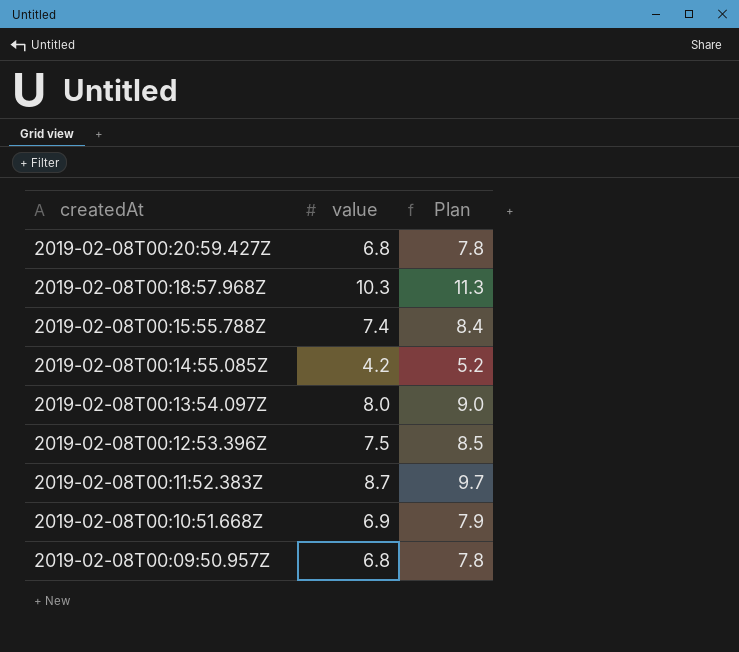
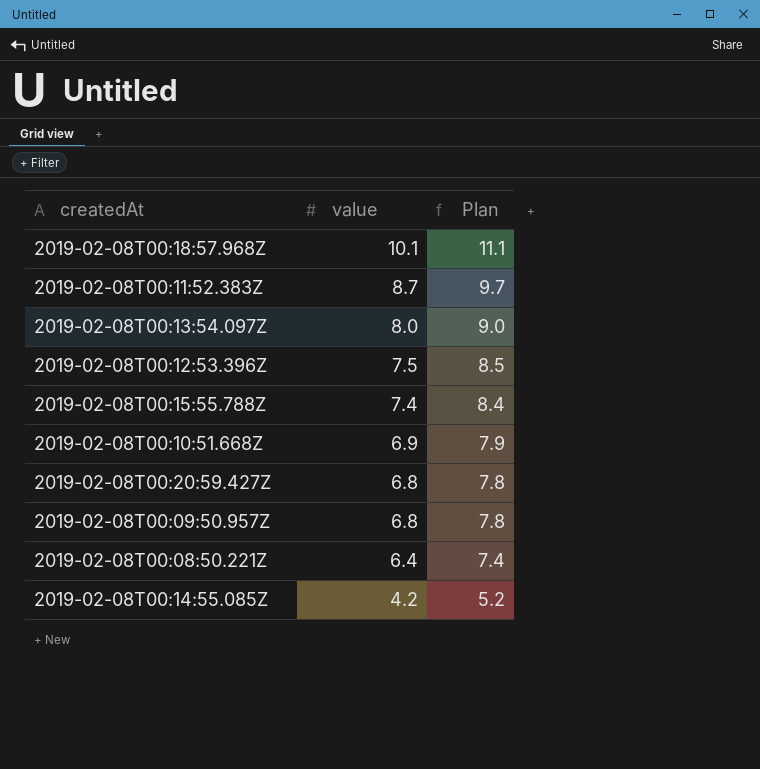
row order: createdAt descending -> value descending
2019-02-08T00:18:57.968Z | value: 10.3 -> 10.1
2019-02-08T00:18:57.968Z | Plan: 11.3 -> 11.1
row 2019-02-08T00:08:50.221Z: none -> 6.4 | 7.4

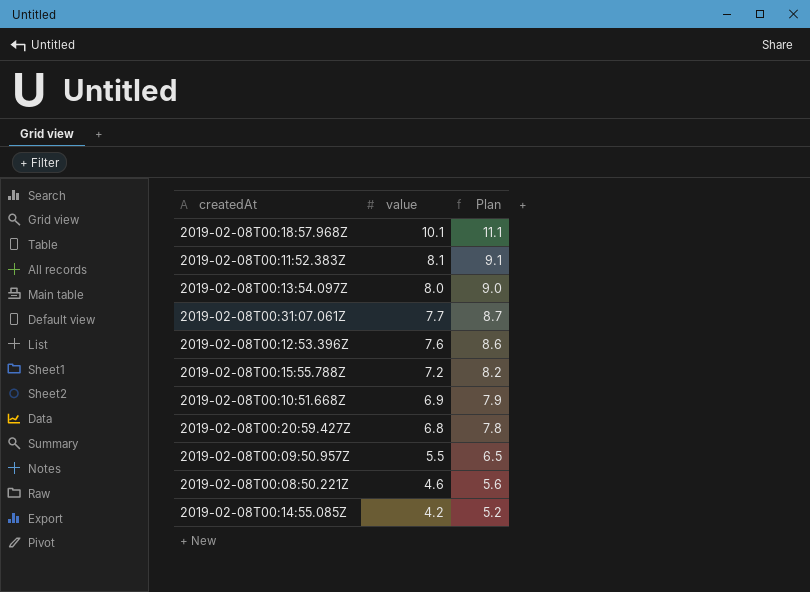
2019-02-08T00:11:52.383Z | value: 8.7 -> 8.1
2019-02-08T00:11:52.383Z | Plan: 9.7 -> 9.1
row 2019-02-08T00:31:07.061Z: none -> 7.7 | 8.7
2019-02-08T00:12:53.396Z | value: 7.5 -> 7.6
2019-02-08T00:12:53.396Z | Plan: 8.5 -> 8.6
2019-02-08T00:15:55.788Z | value: 7.4 -> 7.2
2019-02-08T00:15:55.788Z | Plan: 8.4 -> 8.2
2019-02-08T00:09:50.957Z | value: 6.8 -> 5.5
2019-02-08T00:09:50.957Z | Plan: 7.8 -> 6.5
2019-02-08T00:08:50.221Z | value: 6.4 -> 4.6
2019-02-08T00:08:50.221Z | Plan: 7.4 -> 5.6

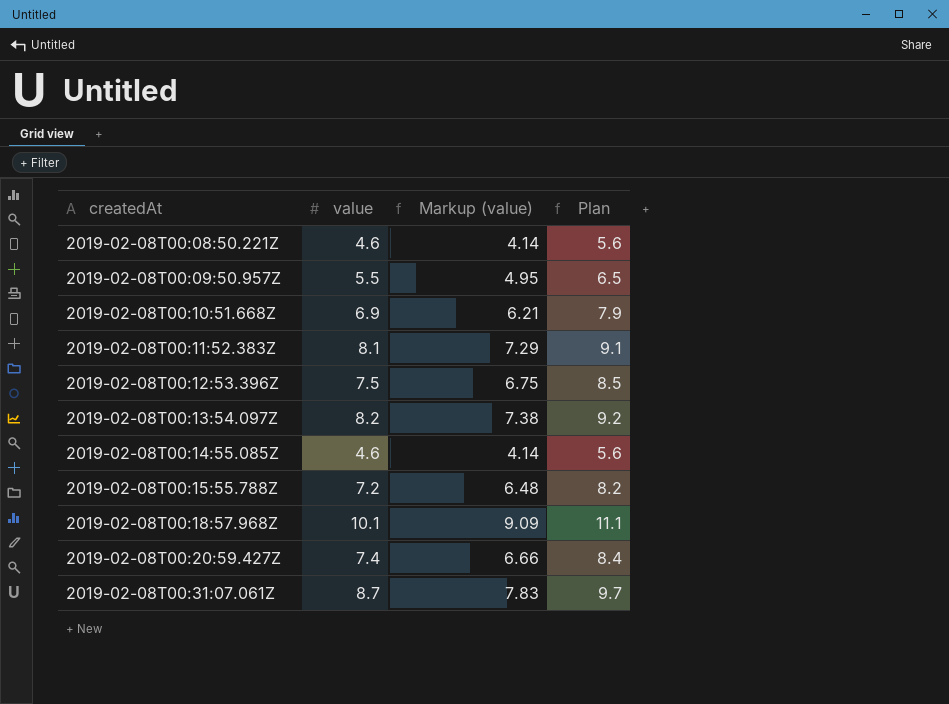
row order: value descending -> createdAt ascending
column Markup (value) | formula: none -> [value] * 0.9
2019-02-08T00:12:53.396Z | value: 7.6 -> 7.5
2019-02-08T00:12:53.396Z | Plan: 8.6 -> 8.5
2019-02-08T00:13:54.097Z | value: 8.0 -> 8.2
2019-02-08T00:13:54.097Z | Plan: 9.0 -> 9.2
2019-02-08T00:14:55.085Z | value: 4.2 -> 4.6
2019-02-08T00:14:55.085Z | Plan: 5.2 -> 5.6
2019-02-08T00:20:59.427Z | value: 6.8 -> 7.4
2019-02-08T00:20:59.427Z | Plan: 7.8 -> 8.4
2019-02-08T00:31:07.061Z | value: 7.7 -> 8.7
2019-02-08T00:31:07.061Z | Plan: 8.7 -> 9.7

